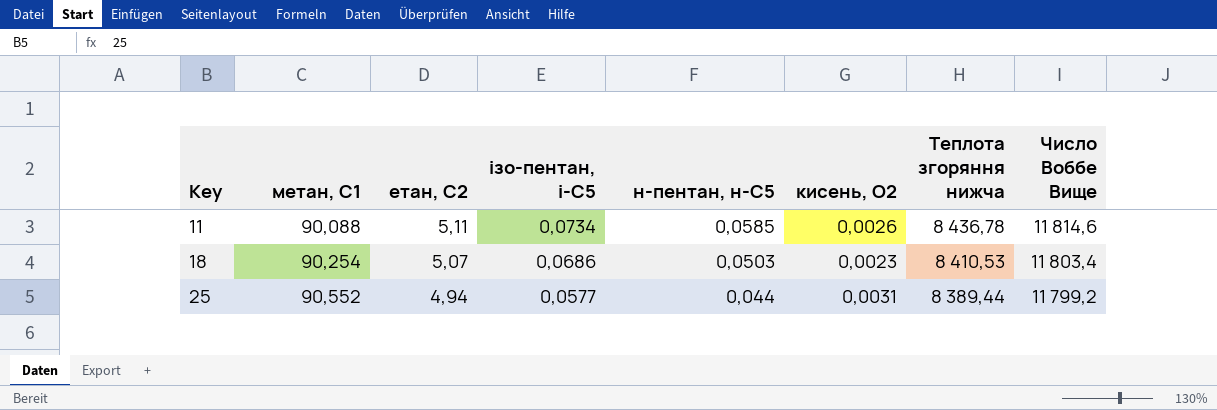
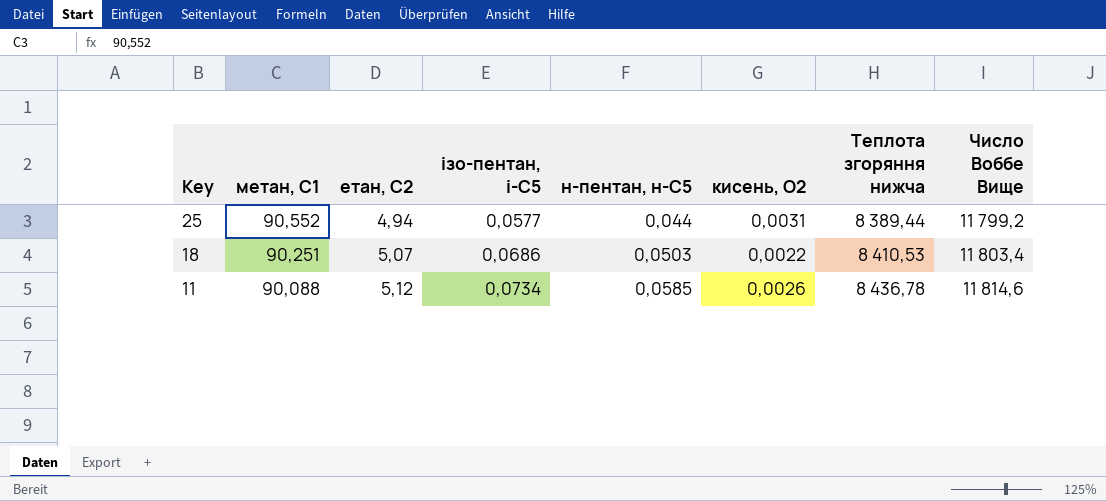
row order: Key ascending -> Key descending
18 | метан, С1: 90,254 -> 90,251
18 | кисень, О2: 0,0023 -> 0,0022
11 | етан, С2: 5,11 -> 5,12

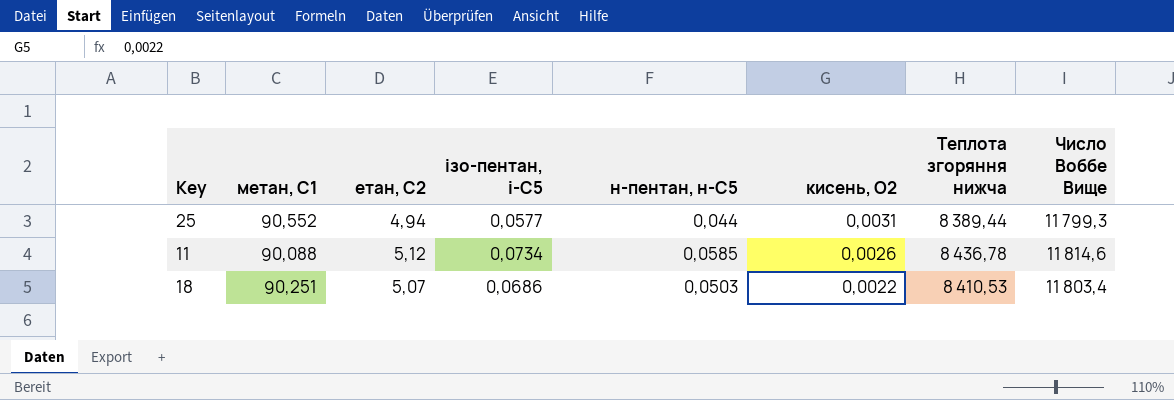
row order: Key descending -> кисень, О2 descending
25 | Число Воббе Вище: 11 799,2 -> 11 799,3

